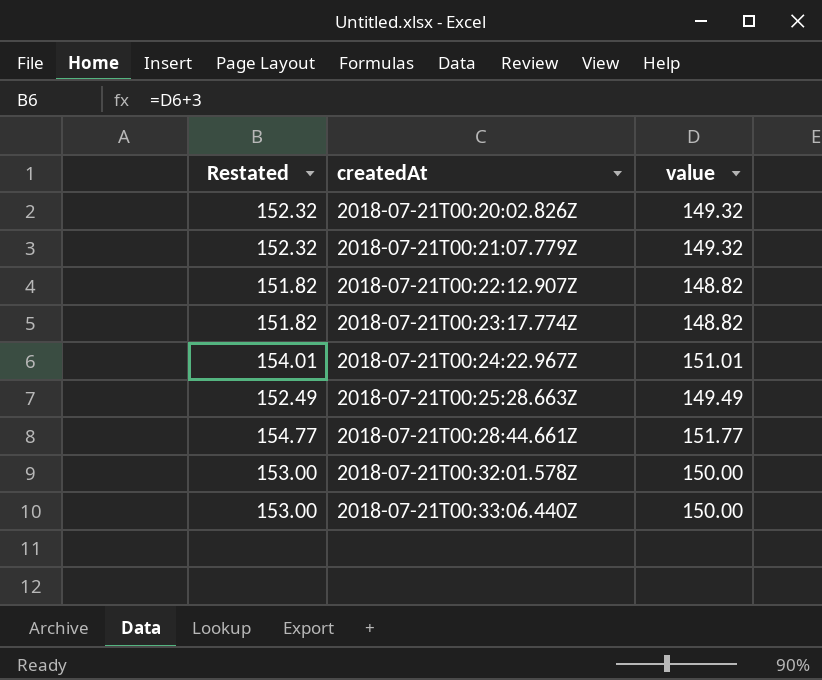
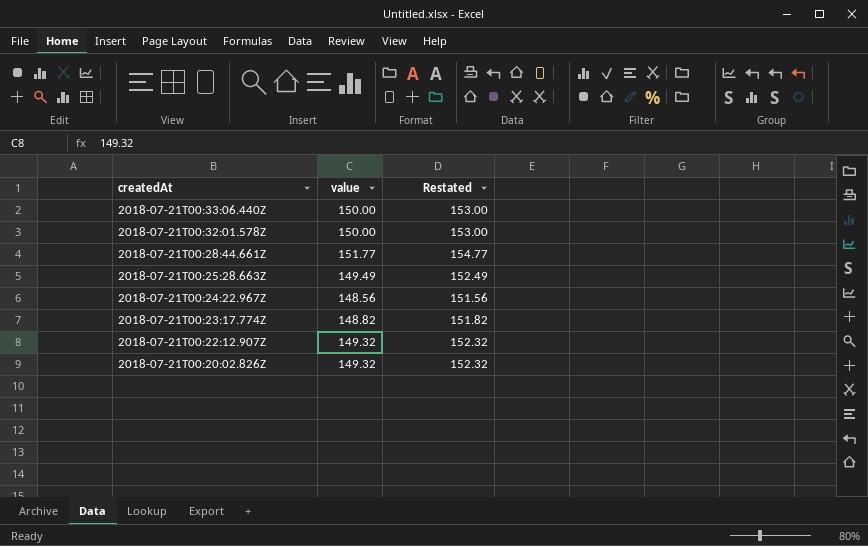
row order: createdAt ascending -> createdAt descending
column Restated | position: 1 -> 3
row 2018-07-21T00:21:07.779Z: 152.32 | 149.32 -> none
2018-07-21T00:24:22.967Z | value: 151.01 -> 148.56
2018-07-21T00:24:22.967Z | Restated: 154.01 -> 151.56
2018-07-21T00:22:12.907Z | value: 148.82 -> 149.32
2018-07-21T00:22:12.907Z | Restated: 151.82 -> 152.32

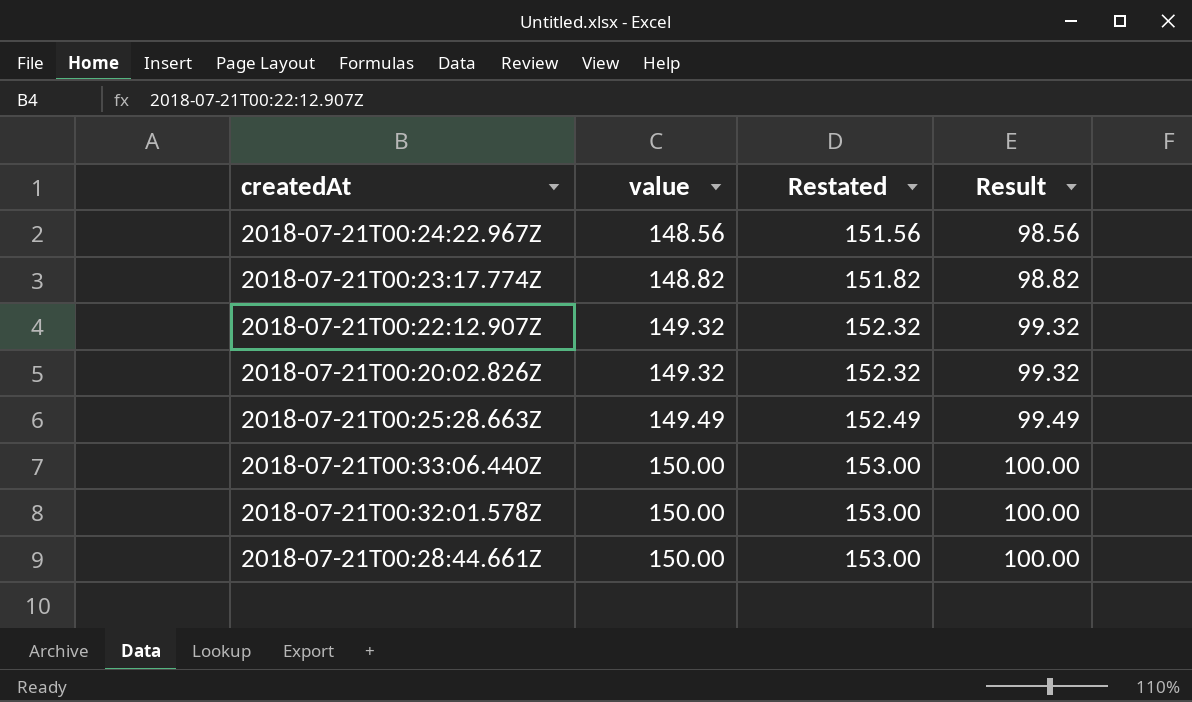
row order: createdAt descending -> value ascending
column Result | formula: none -> [value] - 50
2018-07-21T00:28:44.661Z | value: 151.77 -> 150.00
2018-07-21T00:28:44.661Z | Restated: 154.77 -> 153.00

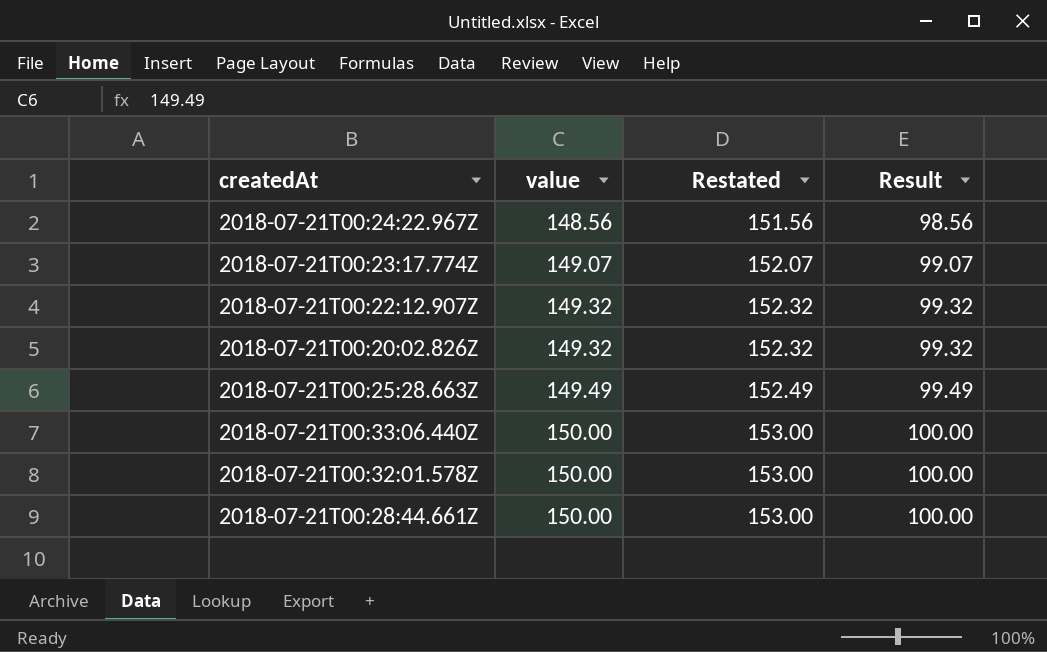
2018-07-21T00:23:17.774Z | value: 148.82 -> 149.07
2018-07-21T00:23:17.774Z | Restated: 151.82 -> 152.07
2018-07-21T00:23:17.774Z | Result: 98.82 -> 99.07

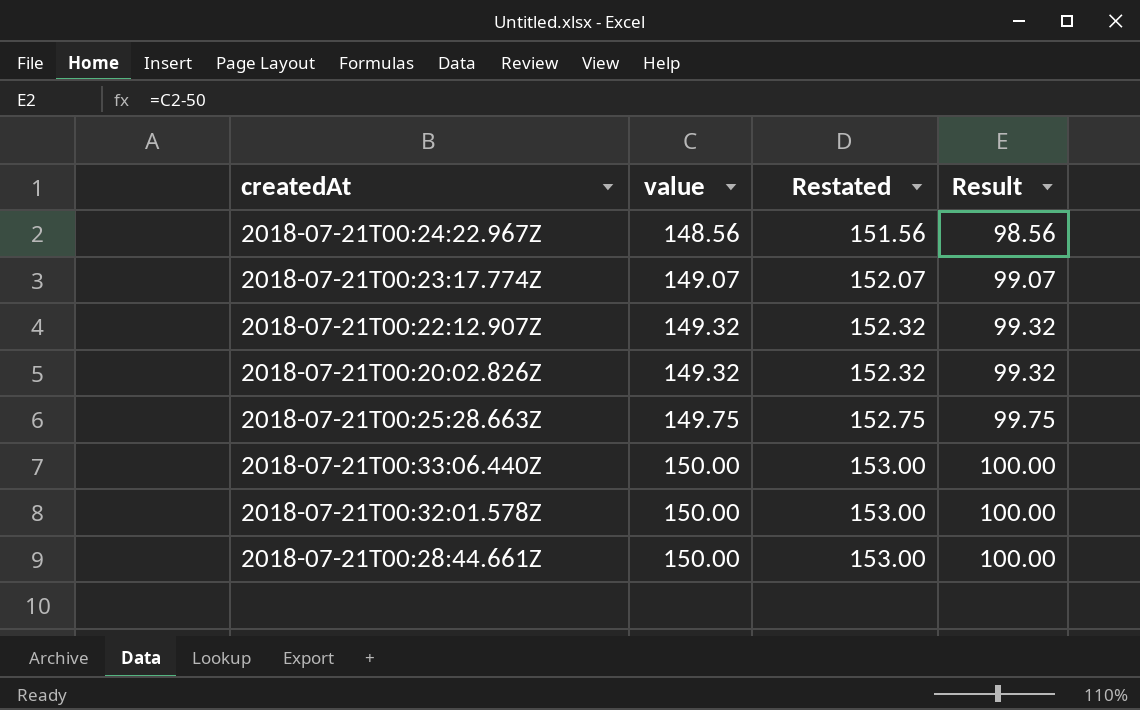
2018-07-21T00:25:28.663Z | value: 149.49 -> 149.75
2018-07-21T00:25:28.663Z | Restated: 152.49 -> 152.75
2018-07-21T00:25:28.663Z | Result: 99.49 -> 99.75

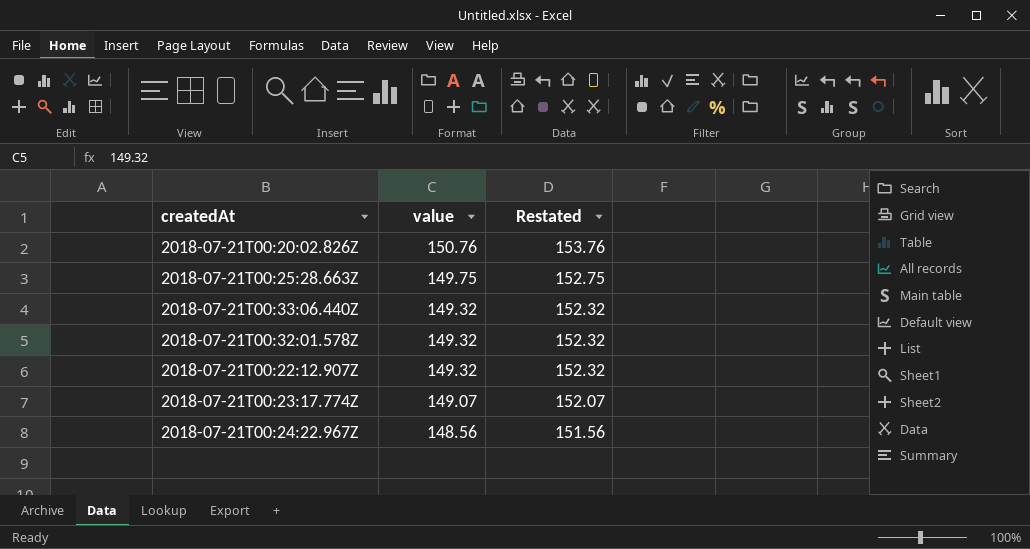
row order: value ascending -> value descending
column Result | formula: [value] - 50 -> none
row 2018-07-21T00:28:44.661Z: 150.00 | 153.00 | 100.00 -> none
2018-07-21T00:20:02.826Z | value: 149.32 -> 150.76
2018-07-21T00:20:02.826Z | Restated: 152.32 -> 153.76
2018-07-21T00:33:06.440Z | value: 150.00 -> 149.32
2018-07-21T00:33:06.440Z | Restated: 153.00 -> 152.32
2018-07-21T00:32:01.578Z | value: 150.00 -> 149.32
2018-07-21T00:32:01.578Z | Restated: 153.00 -> 152.32

